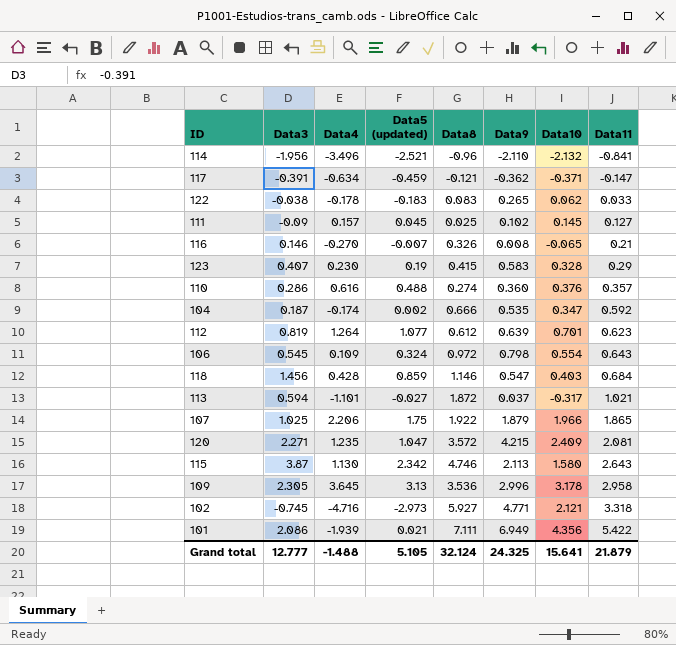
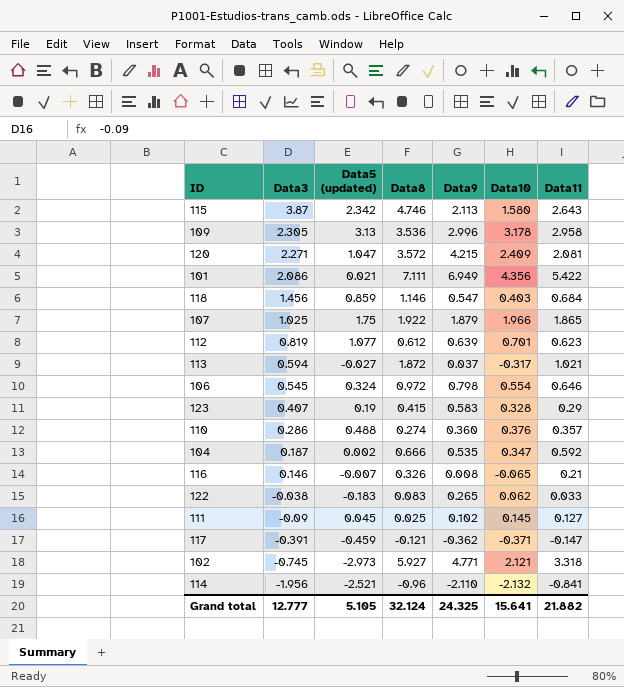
row order: Data11 ascending -> Data3 descending
column Data4 | position: 3 -> none
106 | Data11: 0.643 -> 0.646
Grand total | Data11: 21.879 -> 21.882

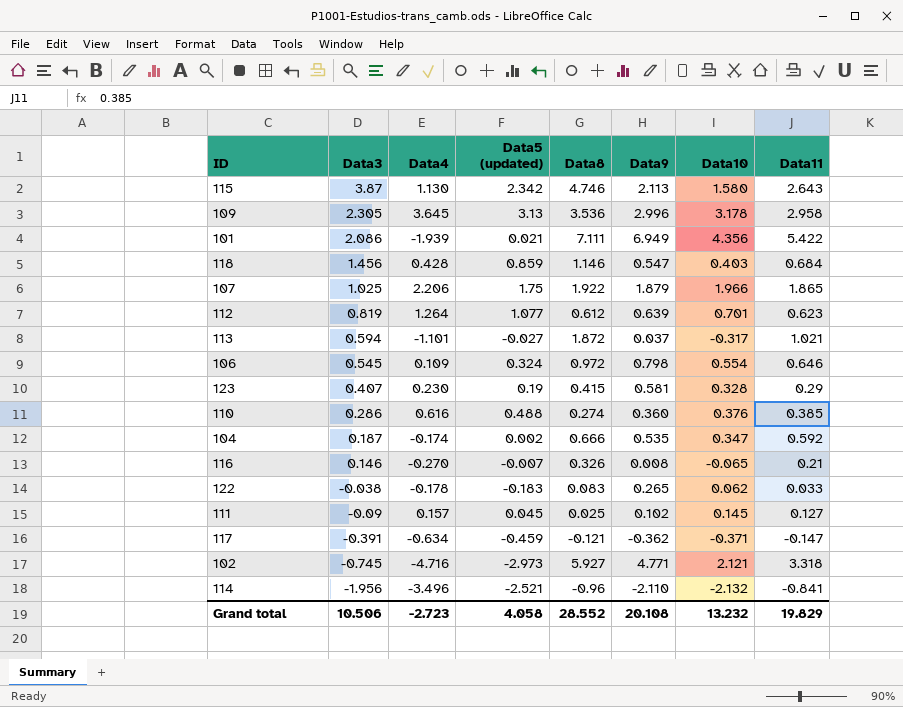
column Data4 | position: none -> 3
row 120: 2.271 | 1.047 | 3.572 | 4.215 | 2.409 | 2.081 -> none
123 | Data9: 0.583 -> 0.581
110 | Data11: 0.357 -> 0.385
Grand total | Data3: 12.777 -> 10.506
Grand total | Data5 (updated): 5.105 -> 4.058
Grand total | Data8: 32.124 -> 28.552
Grand total | Data9: 24.325 -> 20.108
Grand total | Data10: 15.641 -> 13.232
Grand total | Data11: 21.882 -> 19.829

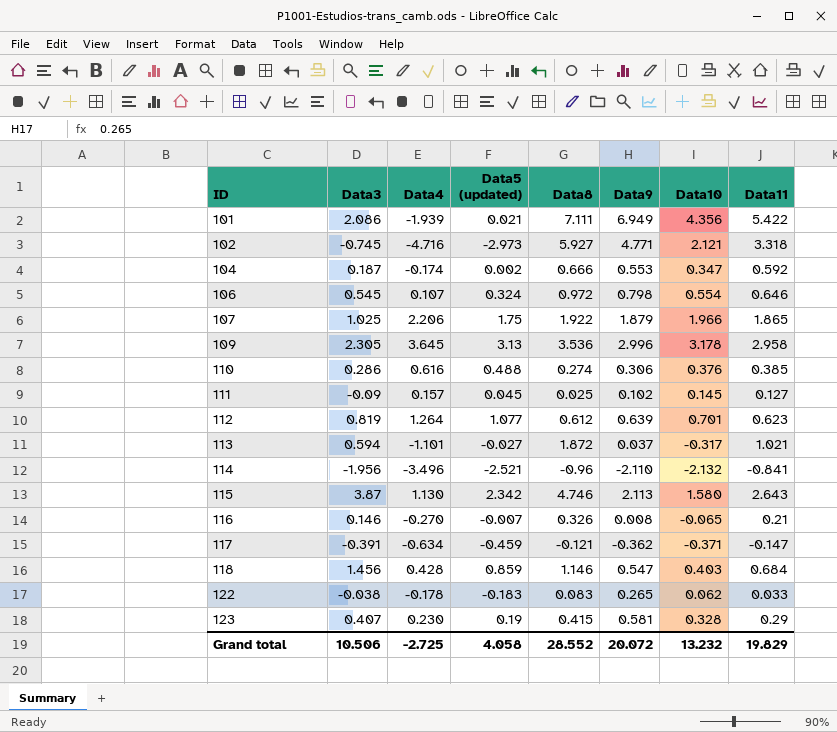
row order: Data3 descending -> ID ascending
104 | Data9: 0.535 -> 0.553
106 | Data4: 0.109 -> 0.107
110 | Data9: 0.360 -> 0.306
Grand total | Data4: -2.723 -> -2.725
Grand total | Data9: 20.108 -> 20.072

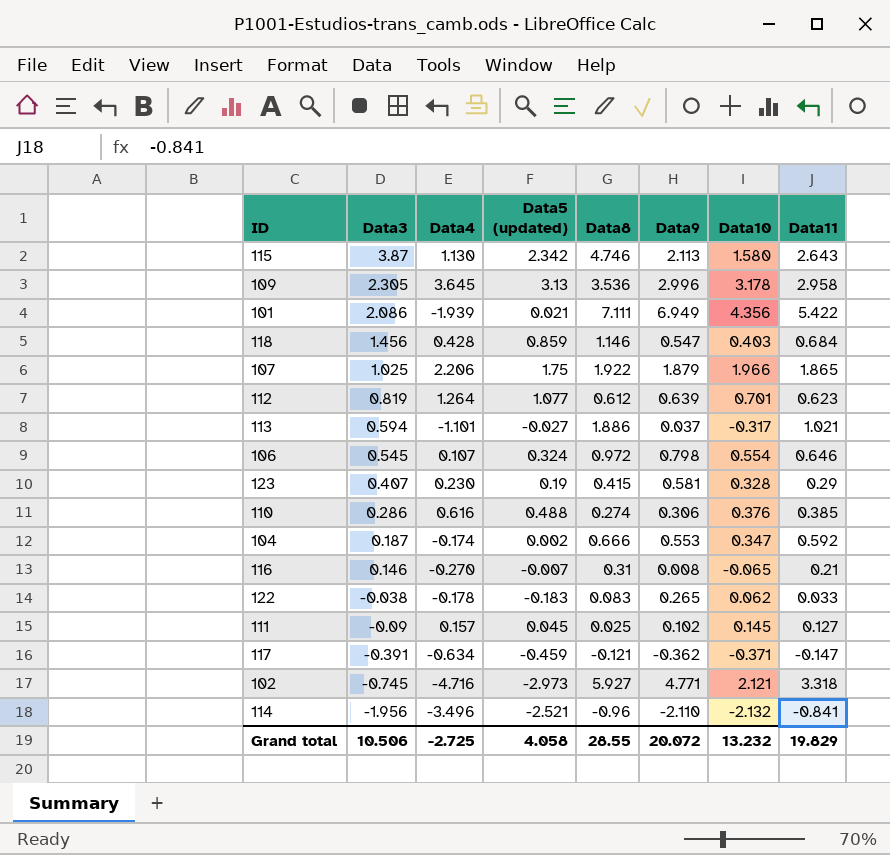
row order: ID ascending -> Data3 descending
113 | Data8: 1.872 -> 1.886
116 | Data8: 0.326 -> 0.31
Grand total | Data8: 28.552 -> 28.55

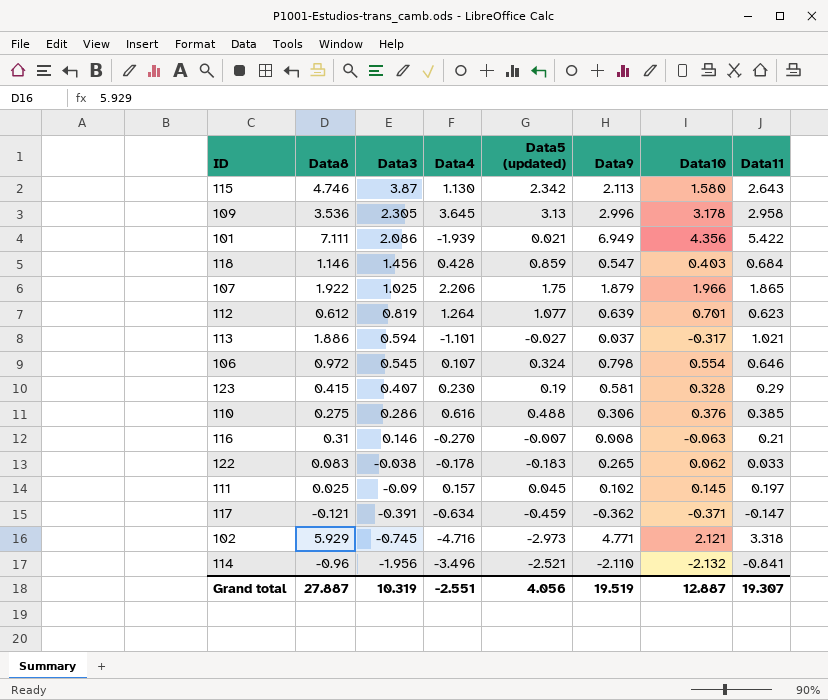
column Data8 | position: 5 -> 2
row 104: 0.187 | -0.174 | 0.002 | 0.666 | 0.553 | 0.347 | 0.592 -> none
110 | Data8: 0.274 -> 0.275
116 | Data10: -0.065 -> -0.063
111 | Data11: 0.127 -> 0.197
102 | Data8: 5.927 -> 5.929
Grand total | Data8: 28.55 -> 27.887
Grand total | Data3: 10.506 -> 10.319
Grand total | Data4: -2.725 -> -2.551
Grand total | Data5 (updated): 4.058 -> 4.056
Grand total | Data9: 20.072 -> 19.519
Grand total | Data10: 13.232 -> 12.887
Grand total | Data11: 19.829 -> 19.307

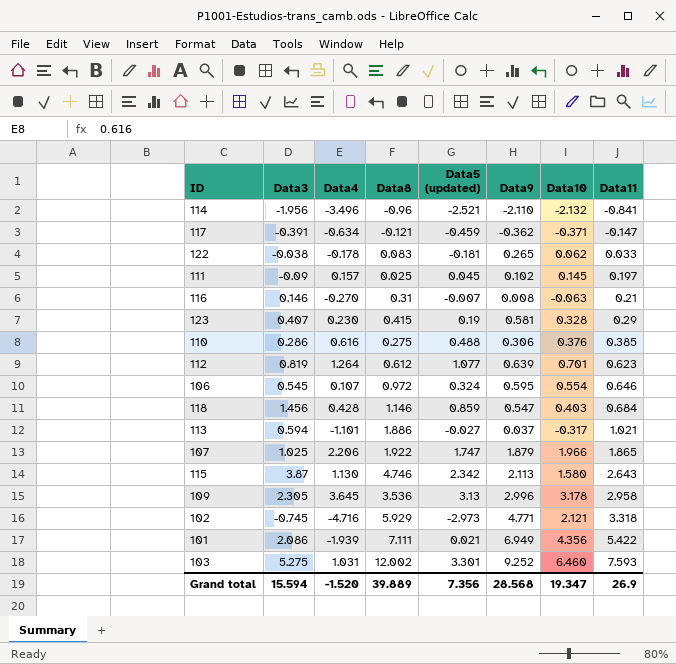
row order: Data3 descending -> Data11 ascending
column Data8 | position: 2 -> 4
122 | Data5 (updated): -0.183 -> -0.181
106 | Data9: 0.798 -> 0.595
107 | Data5 (updated): 1.75 -> 1.747
row 103: none -> 5.275 | 1.031 | 12.002 | 3.301 | 9.252 | 6.460 | 7.593
Grand total | Data3: 10.319 -> 15.594
Grand total | Data4: -2.551 -> -1.520
Grand total | Data8: 27.887 -> 39.889
Grand total | Data5 (updated): 4.056 -> 7.356
Grand total | Data9: 19.519 -> 28.568
Grand total | Data10: 12.887 -> 19.347
Grand total | Data11: 19.307 -> 26.9

